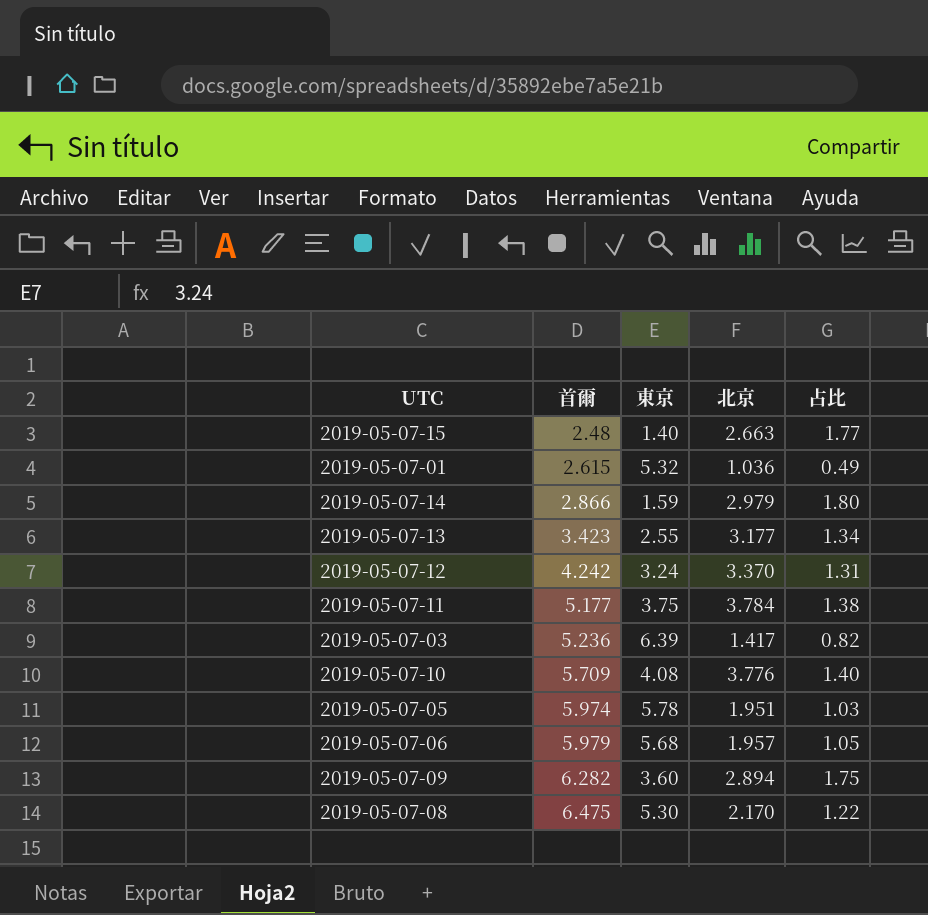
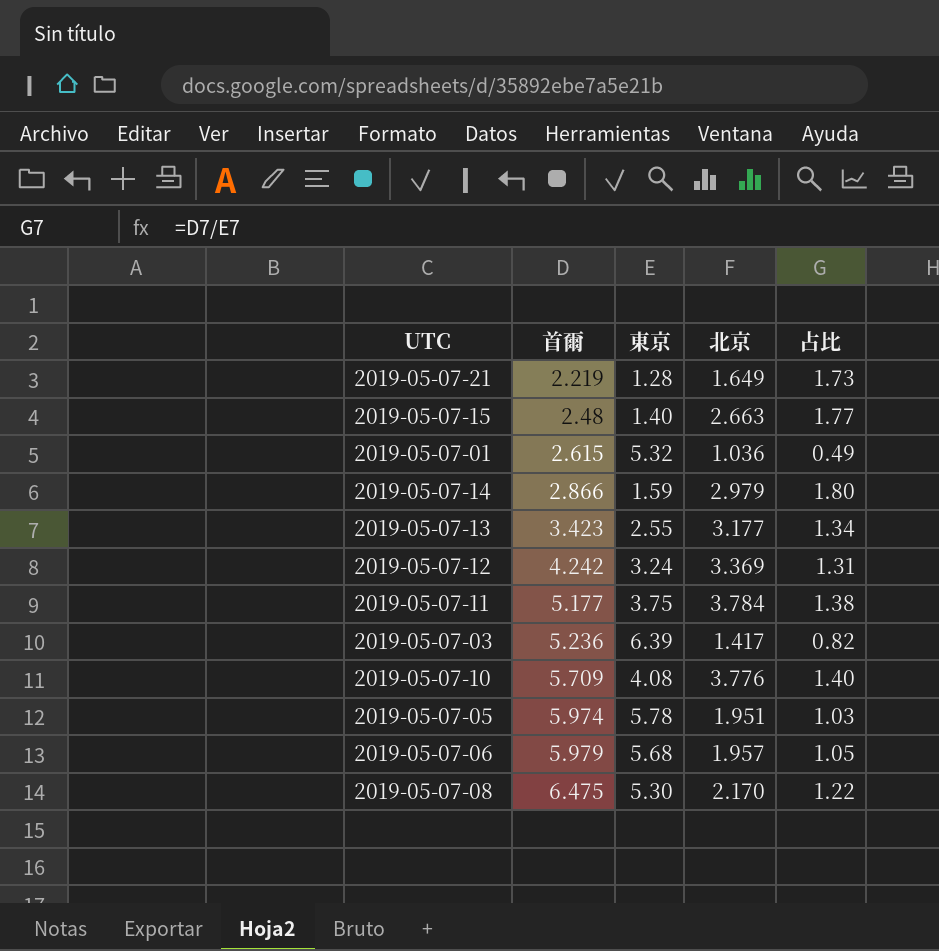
row 2019-05-07-09: 6.282 | 3.60 | 2.894 | 1.75 -> none
row 2019-05-07-21: none -> 2.219 | 1.28 | 1.649 | 1.73
2019-05-07-12 | 北京: 3.370 -> 3.369

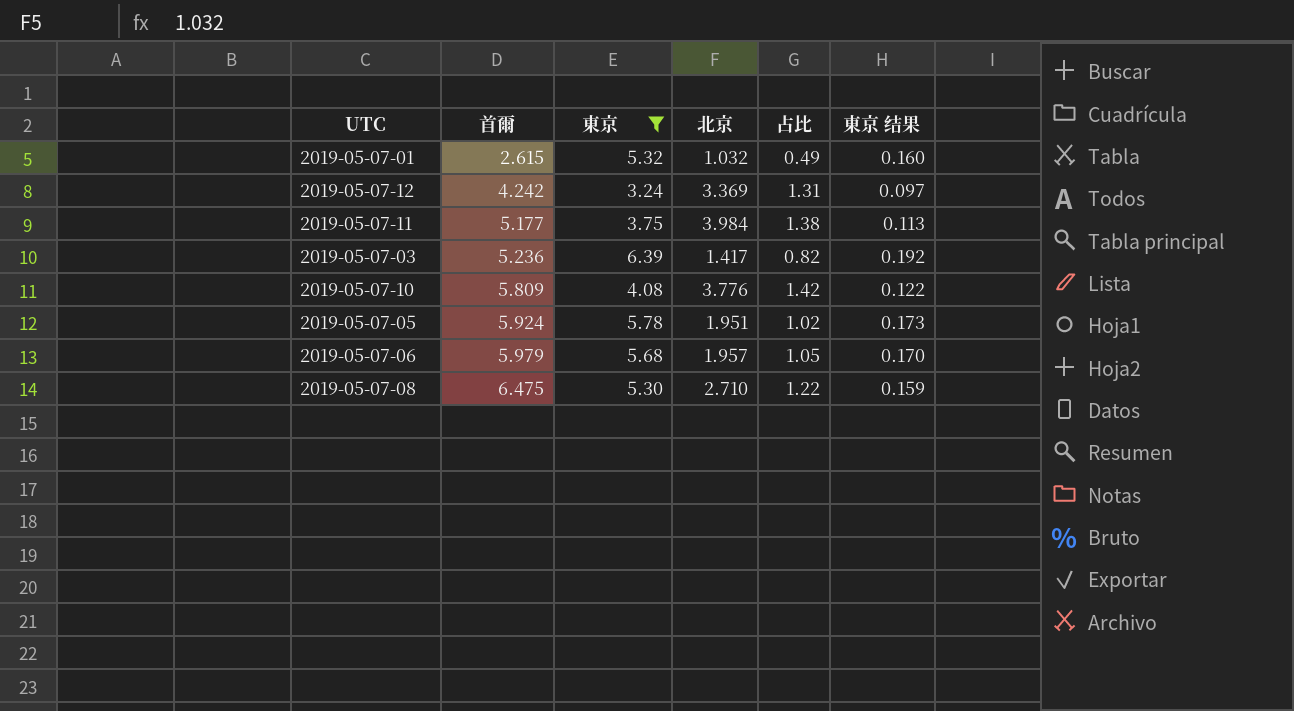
filter: none -> 東京 >= 3.24
column 東京 结果 | formula: none -> [東京] * 0.03
2019-05-07-01 | 北京: 1.036 -> 1.032
2019-05-07-11 | 北京: 3.784 -> 3.984
2019-05-07-10 | 首爾: 5.709 -> 5.809
2019-05-07-10 | 占比: 1.40 -> 1.42
2019-05-07-05 | 首爾: 5.974 -> 5.924
2019-05-07-05 | 占比: 1.03 -> 1.02
2019-05-07-08 | 北京: 2.170 -> 2.710

